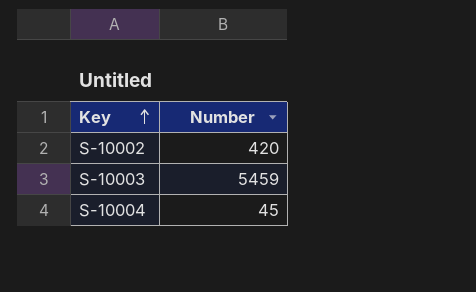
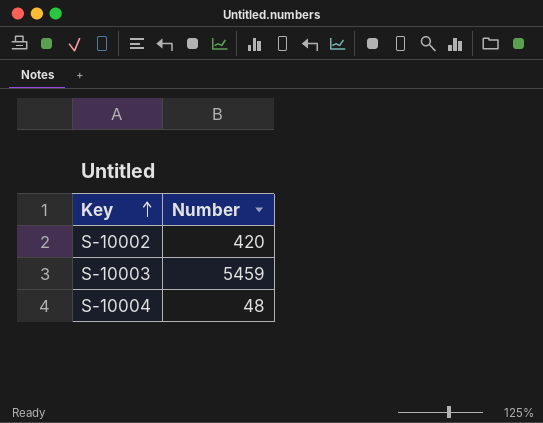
S-10004 | Number: 45 -> 48

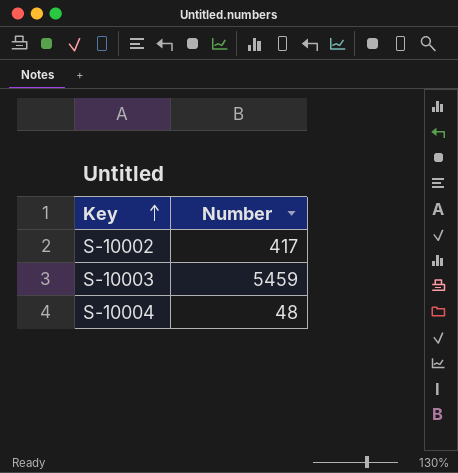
S-10002 | Number: 420 -> 417

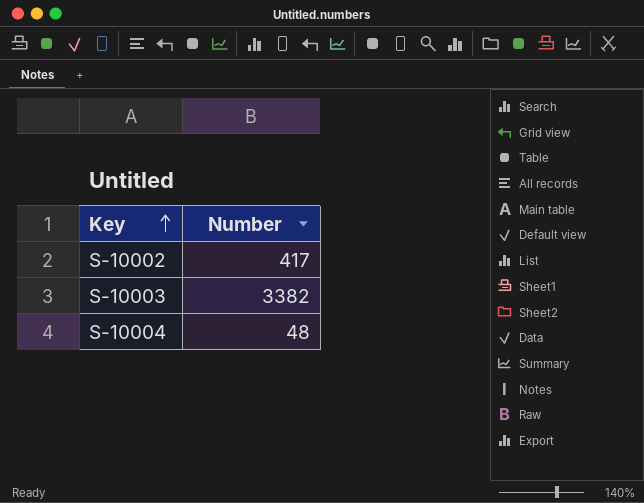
S-10003 | Number: 5459 -> 3382

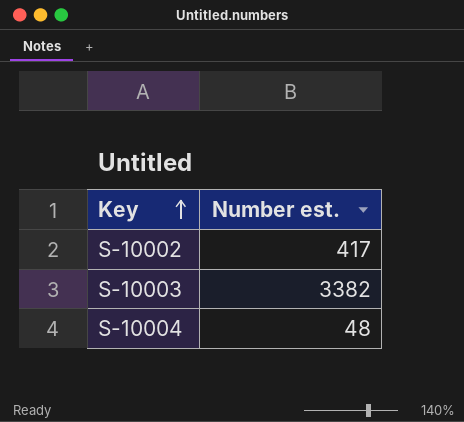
column name: Number -> Number est.

